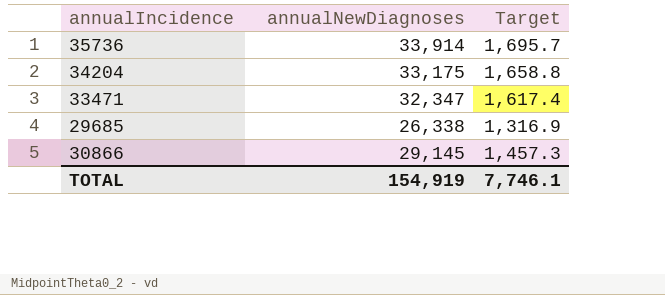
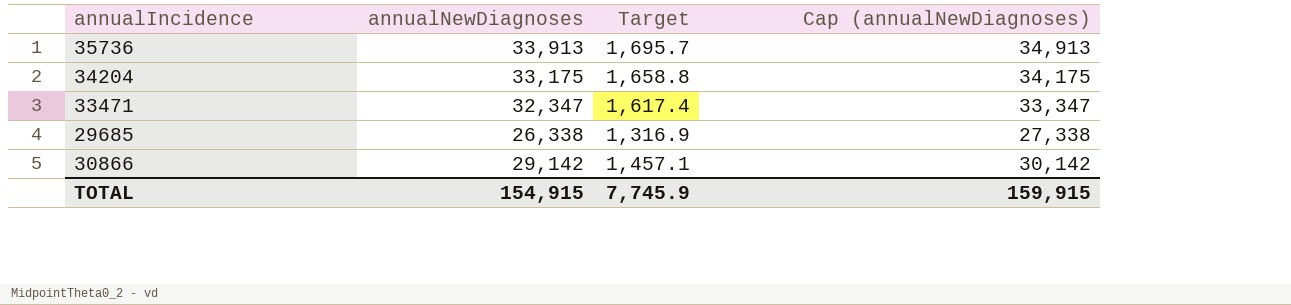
column Cap (annualNewDiagnoses) | formula: none -> [annualNewDiagnoses] + 1000
35736 | annualNewDiagnoses: 33,914 -> 33,913
30866 | annualNewDiagnoses: 29,145 -> 29,142
30866 | Target: 1,457.3 -> 1,457.1
TOTAL | annualNewDiagnoses: 154,919 -> 154,915
TOTAL | Target: 7,746.1 -> 7,745.9

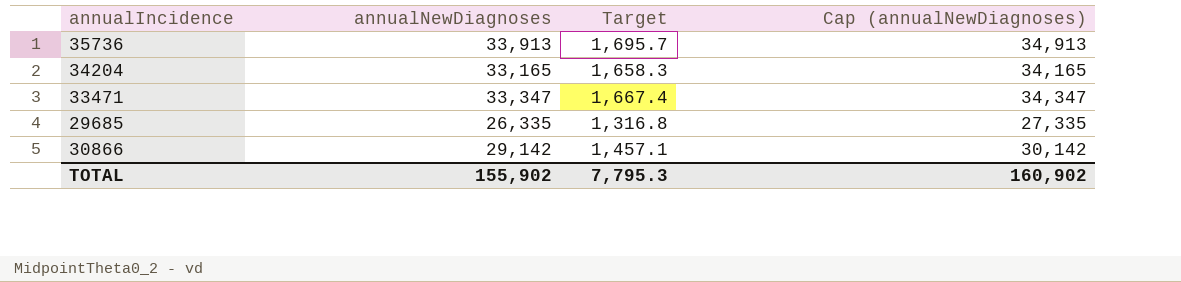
34204 | annualNewDiagnoses: 33,175 -> 33,165
34204 | Target: 1,658.8 -> 1,658.3
34204 | Cap (annualNewDiagnoses): 34,175 -> 34,165
33471 | annualNewDiagnoses: 32,347 -> 33,347
33471 | Target: 1,617.4 -> 1,667.4
33471 | Cap (annualNewDiagnoses): 33,347 -> 34,347
29685 | annualNewDiagnoses: 26,338 -> 26,335
29685 | Target: 1,316.9 -> 1,316.8
29685 | Cap (annualNewDiagnoses): 27,338 -> 27,335
TOTAL | annualNewDiagnoses: 154,915 -> 155,902
TOTAL | Target: 7,745.9 -> 7,795.3
TOTAL | Cap (annualNewDiagnoses): 159,915 -> 160,902

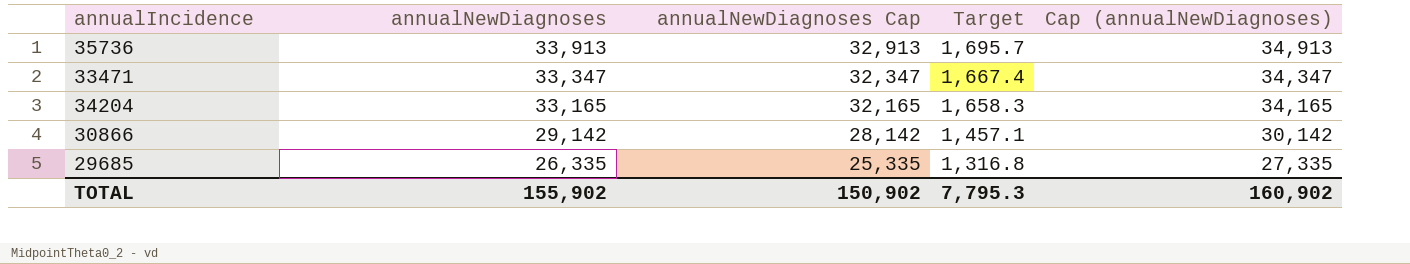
row order: none -> annualNewDiagnoses descending
column annualNewDiagnoses Cap | formula: none -> [annualNewDiagnoses] - 1000

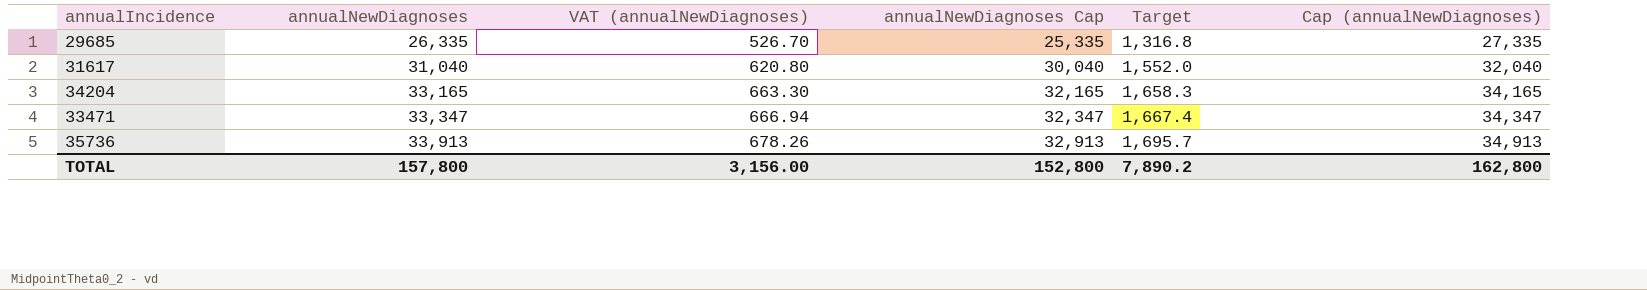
row order: annualNewDiagnoses descending -> annualNewDiagnoses ascending
column VAT (annualNewDiagnoses) | formula: none -> [annualNewDiagnoses] * 0.02
row 30866: 29,142 | 28,142 | 1,457.1 | 30,142 -> none
row 31617: none -> 31,040 | 620.80 | 30,040 | 1,552.0 | 32,040
TOTAL | annualNewDiagnoses: 155,902 -> 157,800
TOTAL | annualNewDiagnoses Cap: 150,902 -> 152,800
TOTAL | Target: 7,795.3 -> 7,890.2
TOTAL | Cap (annualNewDiagnoses): 160,902 -> 162,800

